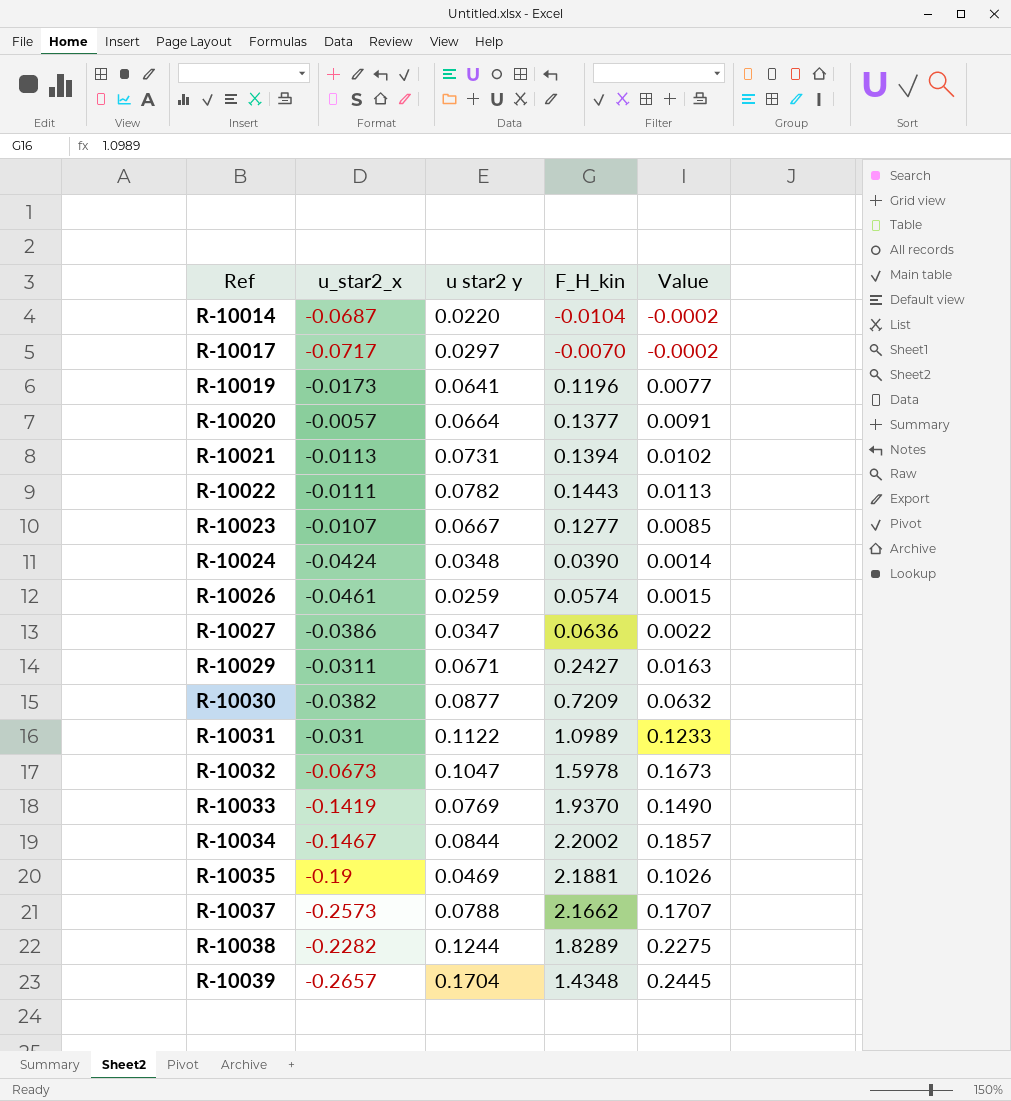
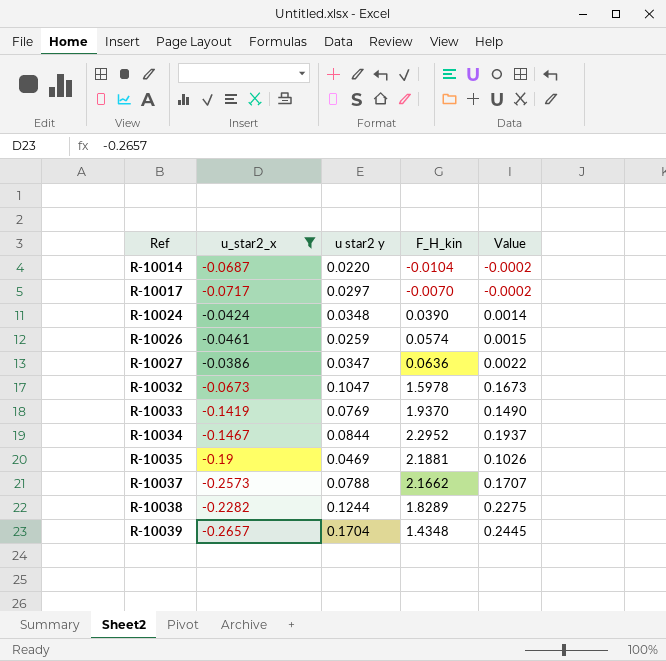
filter: none -> u_star2_x <= -0.0386
R-10034 | F_H_kin: 2.2002 -> 2.2952
R-10034 | Value: 0.1857 -> 0.1937

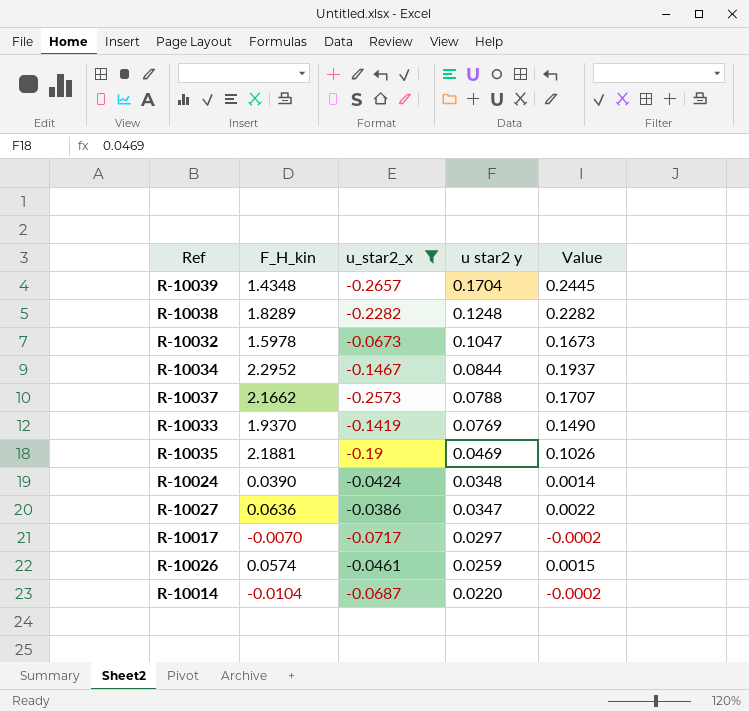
row order: Ref ascending -> u star2 y descending
column F_H_kin | position: 4 -> 2
R-10038 | u star2 y: 0.1244 -> 0.1248
R-10038 | Value: 0.2275 -> 0.2282

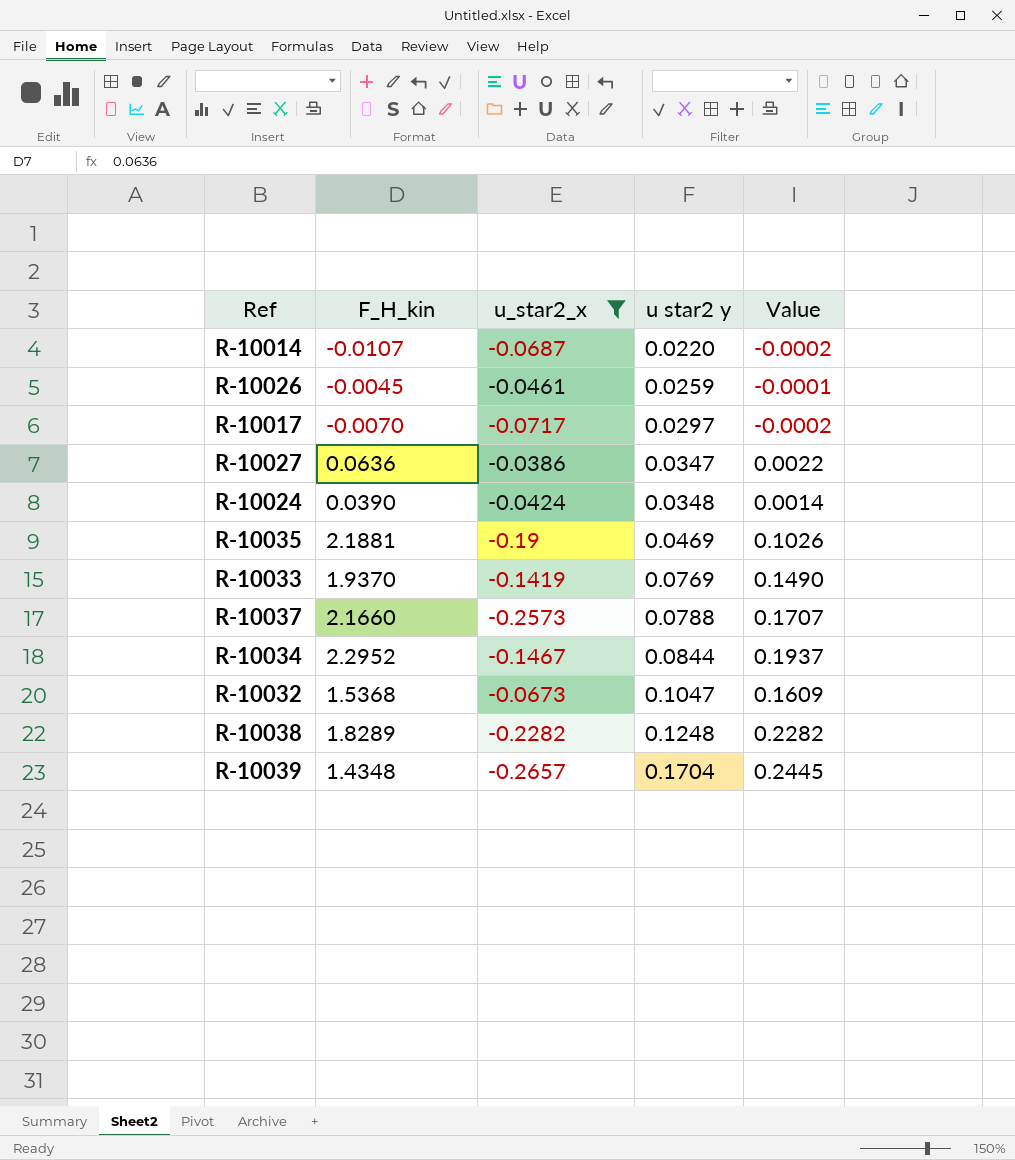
row order: u star2 y descending -> u star2 y ascending
R-10014 | F_H_kin: -0.0104 -> -0.0107
R-10026 | F_H_kin: 0.0574 -> -0.0045
R-10026 | Value: 0.0015 -> -0.0001
R-10037 | F_H_kin: 2.1662 -> 2.1660
R-10032 | F_H_kin: 1.5978 -> 1.5368
R-10032 | Value: 0.1673 -> 0.1609

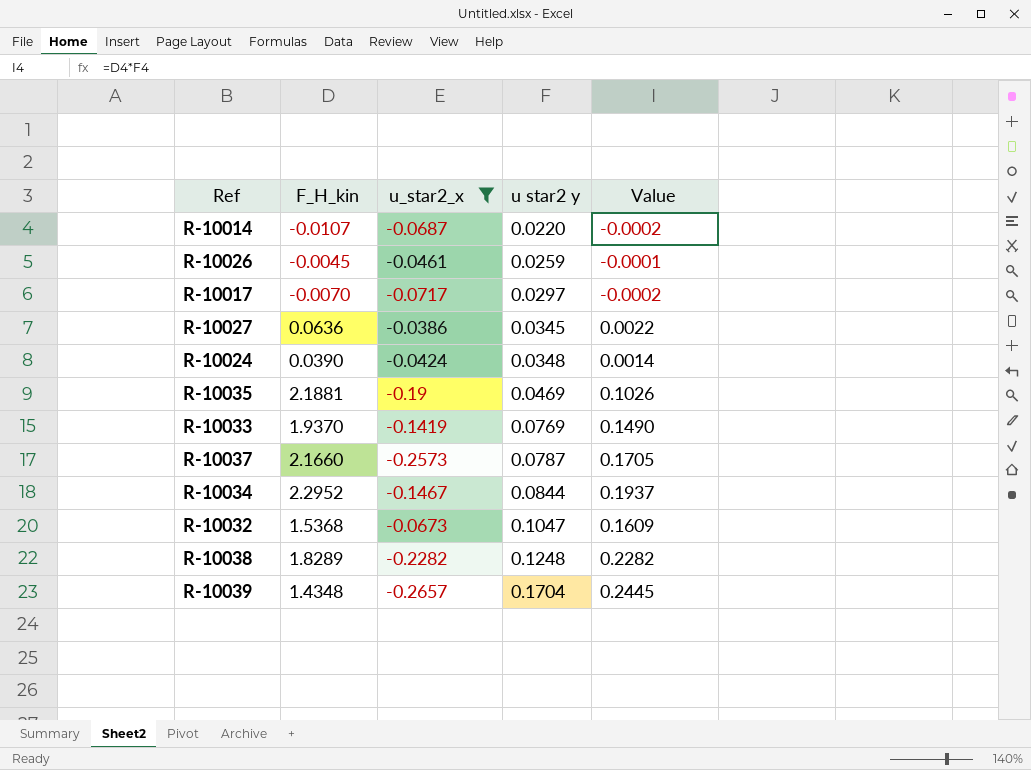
R-10027 | u star2 y: 0.0347 -> 0.0345
R-10037 | u star2 y: 0.0788 -> 0.0787
R-10037 | Value: 0.1707 -> 0.1705

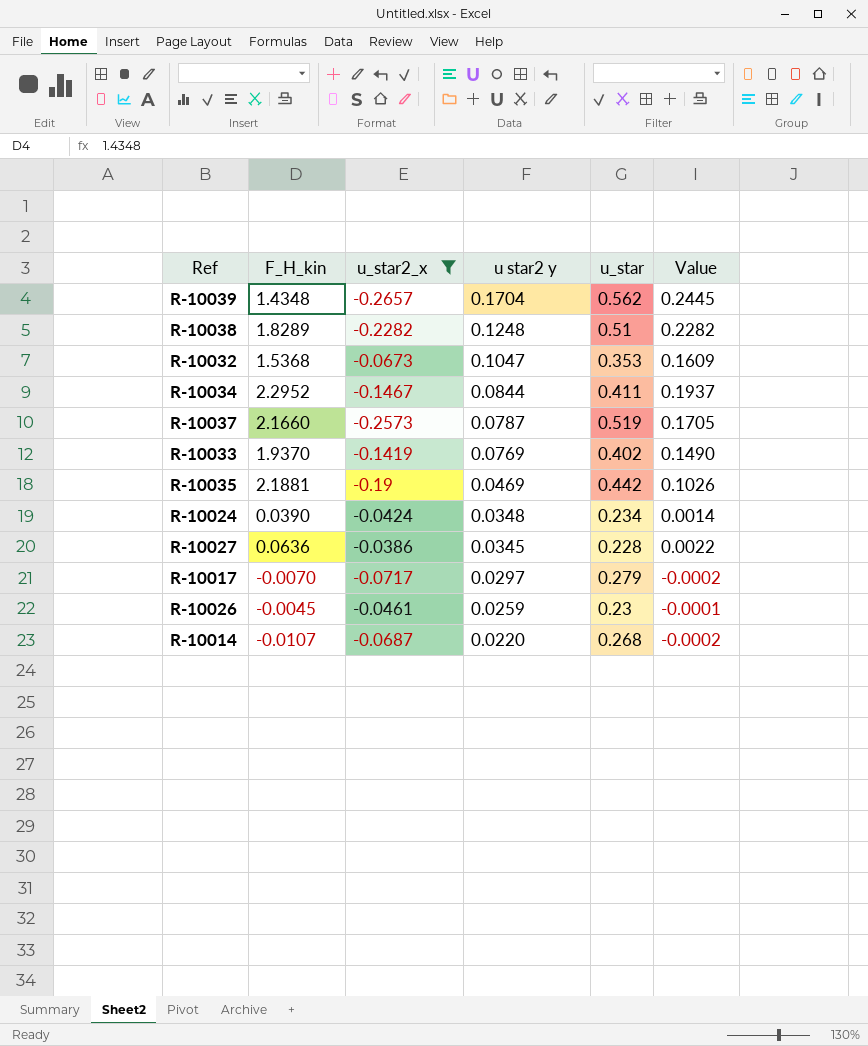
row order: u star2 y ascending -> u star2 y descending
column u_star | position: none -> 5

